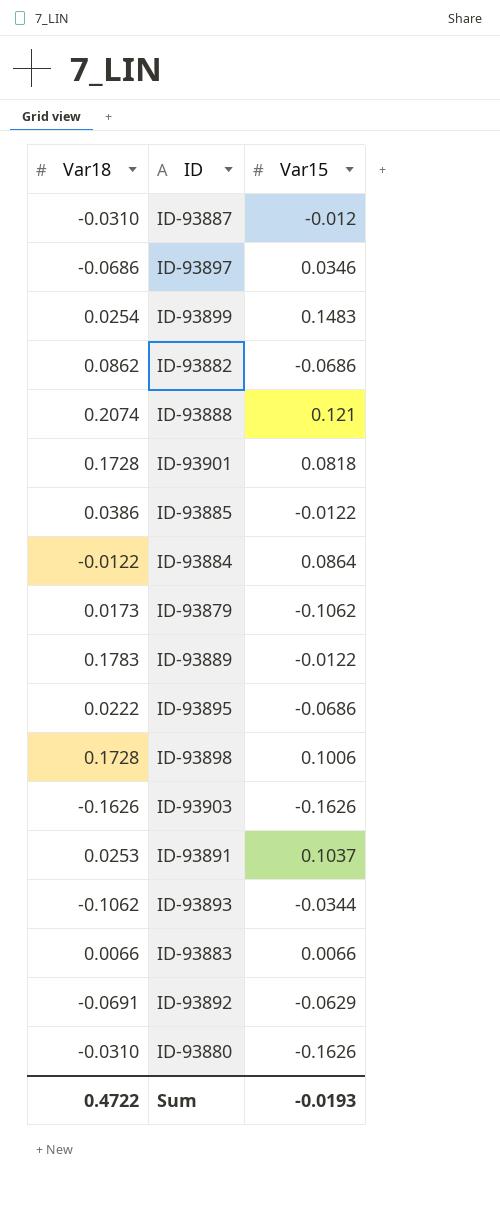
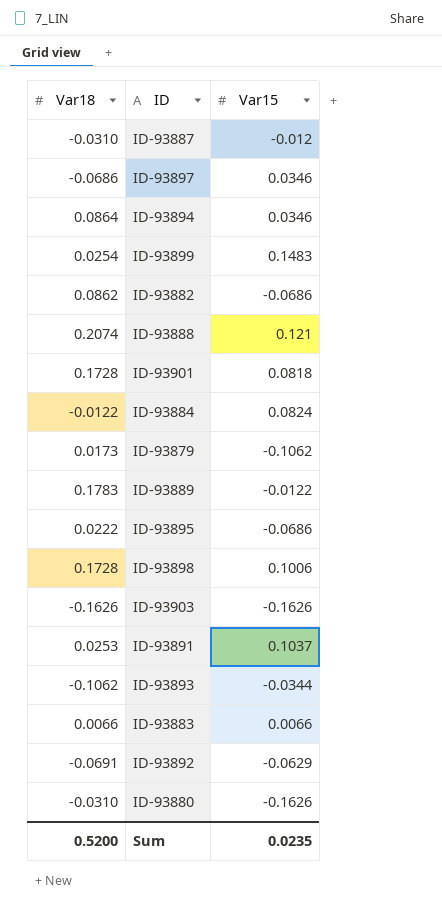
row ID-93885: 0.0386 | -0.0122 -> none
row ID-93894: none -> 0.0864 | 0.0346
ID-93884 | Var15: 0.0864 -> 0.0824
Sum | Var18: 0.4722 -> 0.5200
Sum | Var15: -0.0193 -> 0.0235

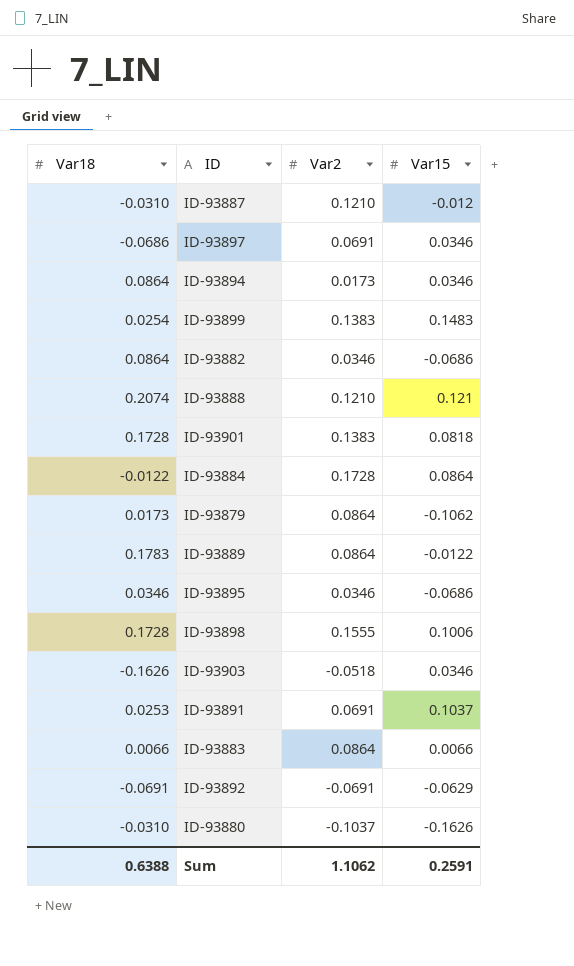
column Var2 | position: none -> 3
row ID-93893: -0.1062 | -0.0344 -> none
ID-93882 | Var18: 0.0862 -> 0.0864
ID-93884 | Var15: 0.0824 -> 0.0864
ID-93895 | Var18: 0.0222 -> 0.0346
ID-93903 | Var15: -0.1626 -> 0.0346
Sum | Var18: 0.5200 -> 0.6388
Sum | Var15: 0.0235 -> 0.2591

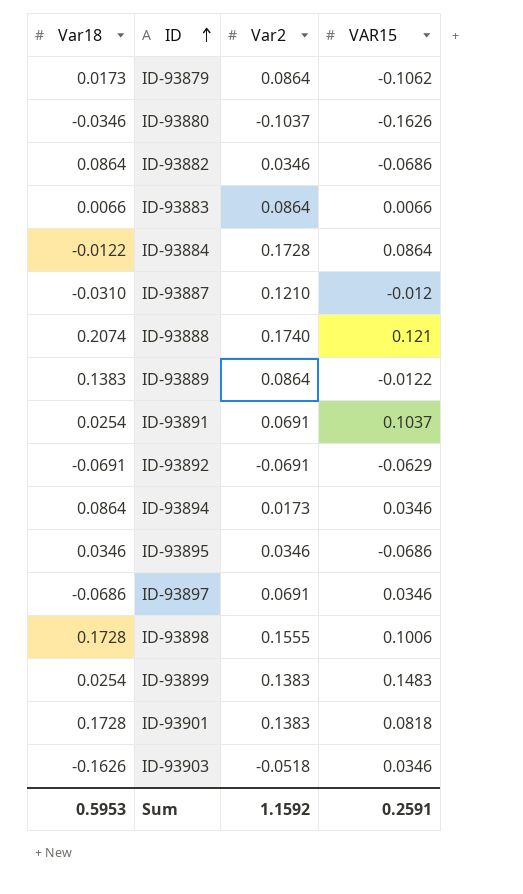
row order: none -> ID ascending
column name: Var15 -> VAR15
ID-93880 | Var18: -0.0310 -> -0.0346
ID-93888 | Var2: 0.1210 -> 0.1740
ID-93889 | Var18: 0.1783 -> 0.1383
ID-93891 | Var18: 0.0253 -> 0.0254
Sum | Var18: 0.6388 -> 0.5953
Sum | Var2: 1.1062 -> 1.1592

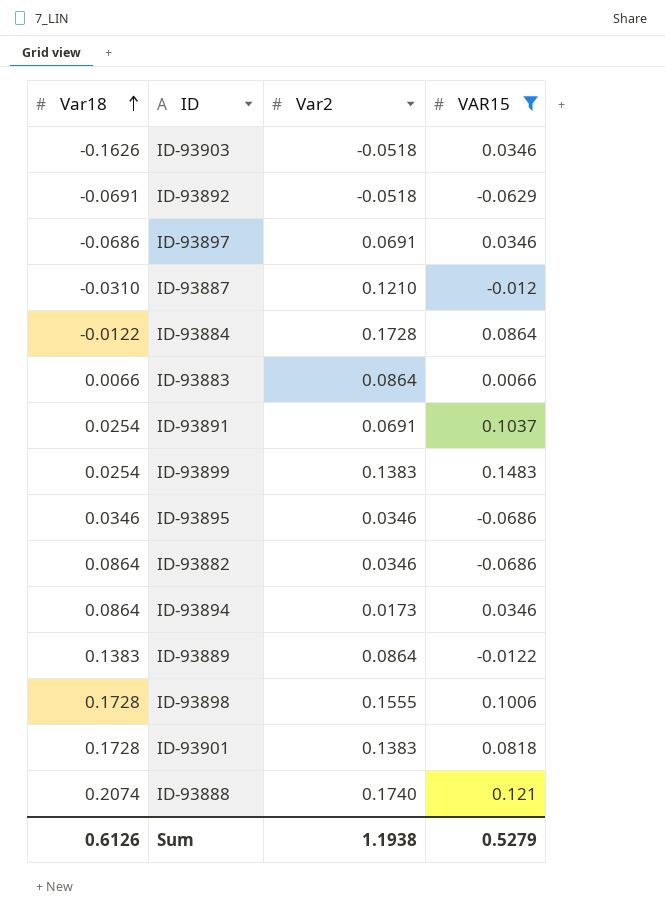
filter: none -> VAR15 >= -0.0686
row order: ID ascending -> Var18 ascending
ID-93892 | Var2: -0.0691 -> -0.0518
Sum | Var18: 0.5953 -> 0.6126
Sum | Var2: 1.1592 -> 1.1938
Sum | VAR15: 0.2591 -> 0.5279

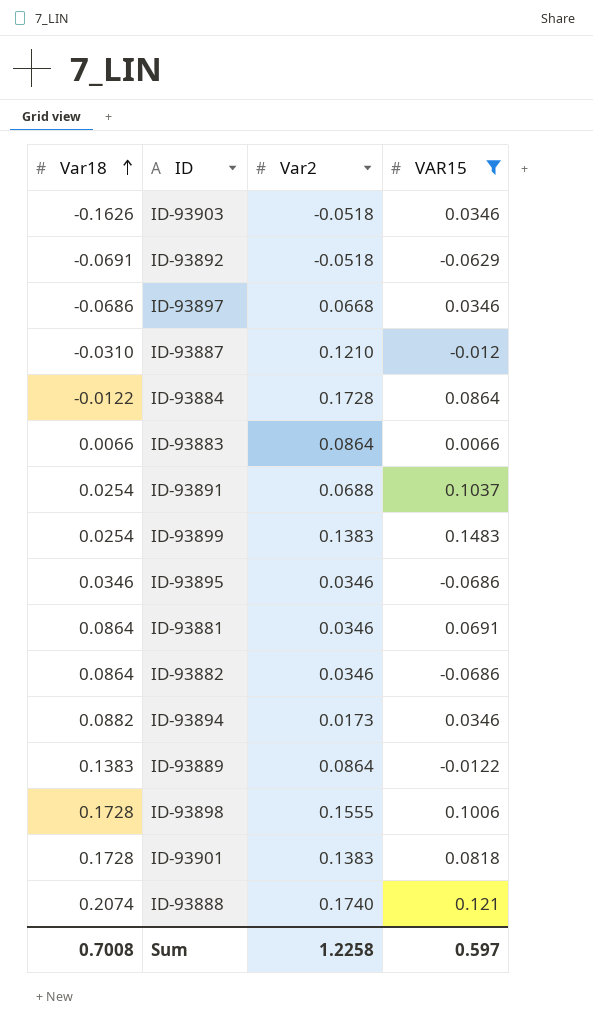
ID-93897 | Var2: 0.0691 -> 0.0668
ID-93891 | Var2: 0.0691 -> 0.0688
row ID-93881: none -> 0.0864 | 0.0346 | 0.0691
ID-93894 | Var18: 0.0864 -> 0.0882
Sum | Var18: 0.6126 -> 0.7008
Sum | Var2: 1.1938 -> 1.2258
Sum | VAR15: 0.5279 -> 0.597

